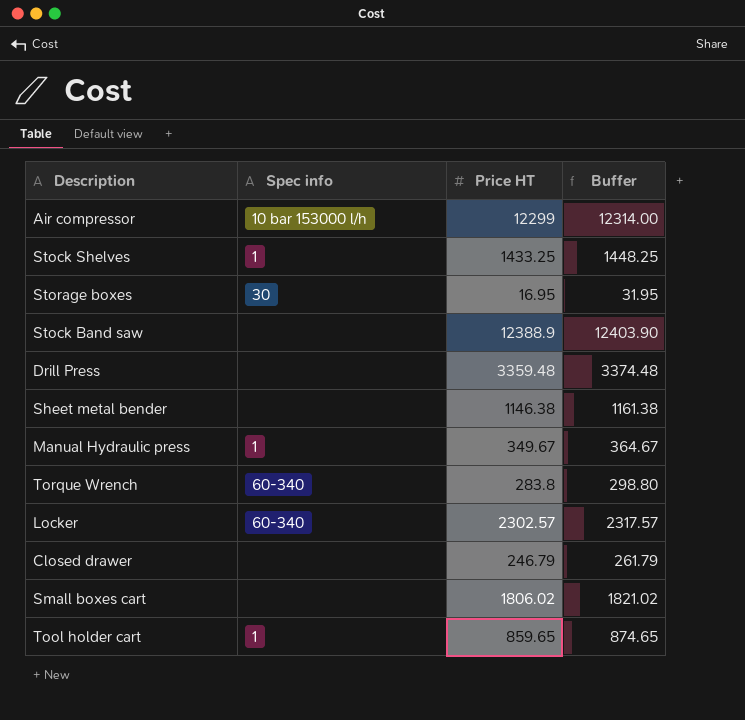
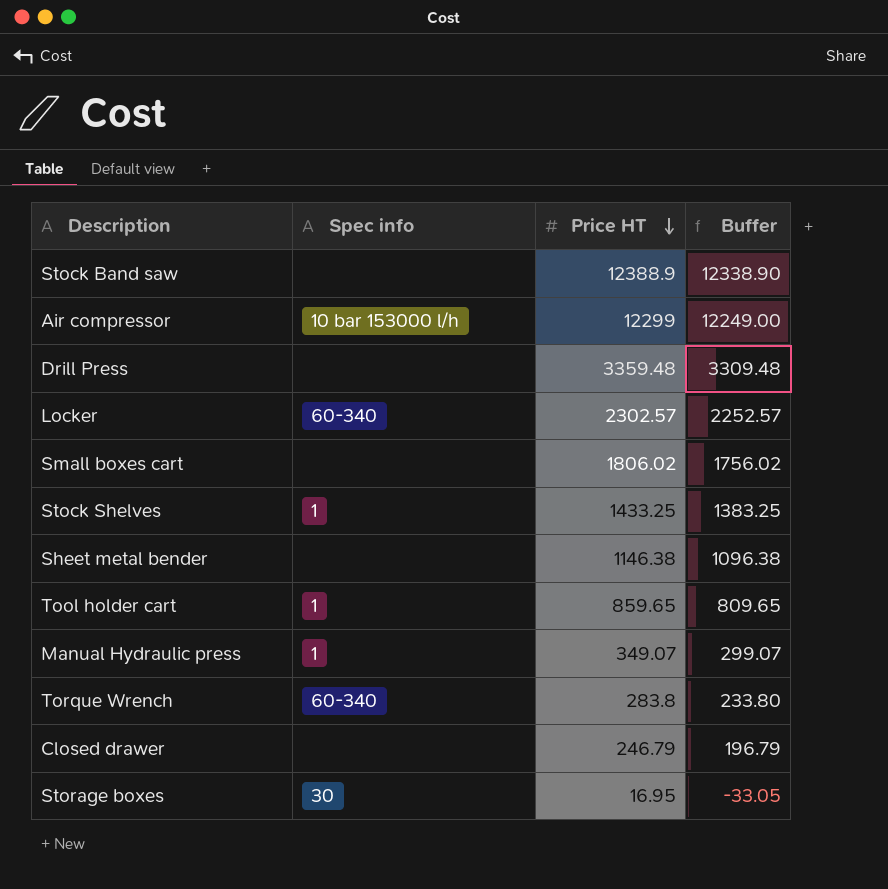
row order: none -> Price HT descending
column Buffer | formula: [Price HT] + 15 -> [Price HT] - 50
Manual Hydraulic press | Price HT: 349.67 -> 349.07

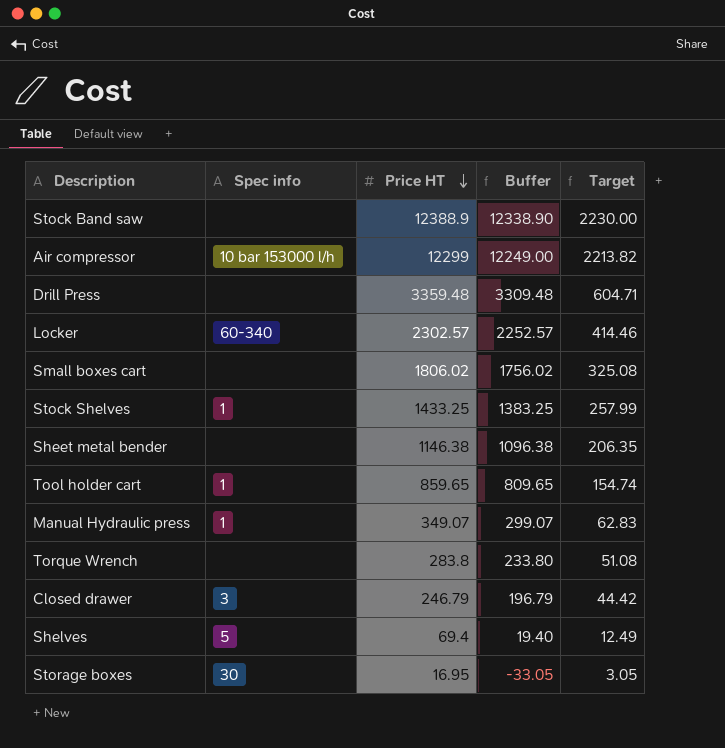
column Target | formula: none -> [Price HT] * 0.18
Torque Wrench | Spec info: 60-340 -> none
Closed drawer | Spec info: none -> 3
row Shelves: none -> 5 | 69.4 | 19.40 | 12.49

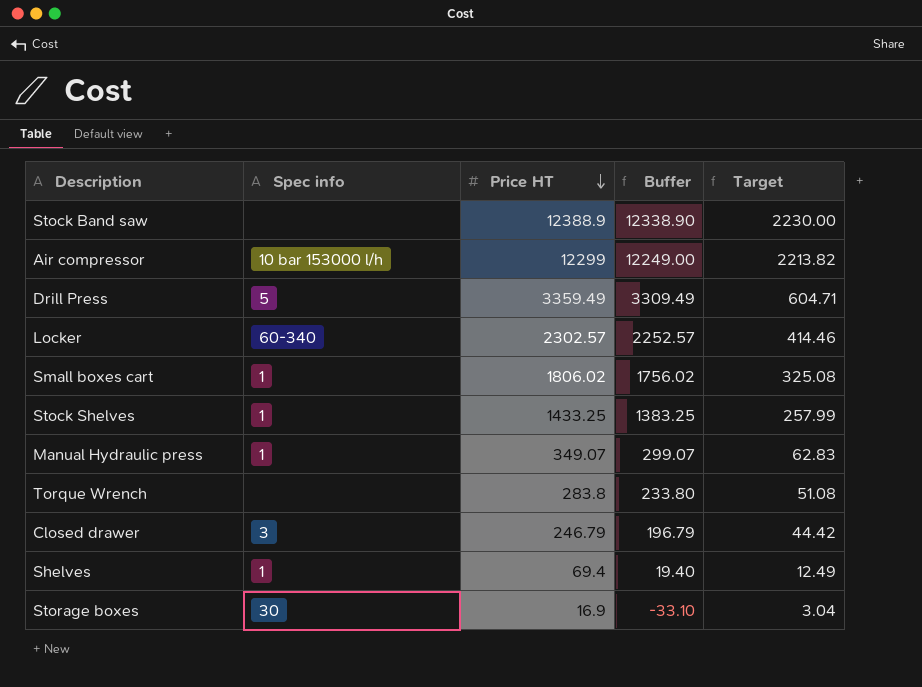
row Sheet metal bender: none | 1146.38 | 1096.38 | 206.35 -> none
row Tool holder cart: 1 | 859.65 | 809.65 | 154.74 -> none
Drill Press | Spec info: none -> 5
Drill Press | Price HT: 3359.48 -> 3359.49
Drill Press | Buffer: 3309.48 -> 3309.49
Small boxes cart | Spec info: none -> 1
Shelves | Spec info: 5 -> 1
Storage boxes | Price HT: 16.95 -> 16.9
Storage boxes | Buffer: -33.05 -> -33.10
Storage boxes | Target: 3.05 -> 3.04

